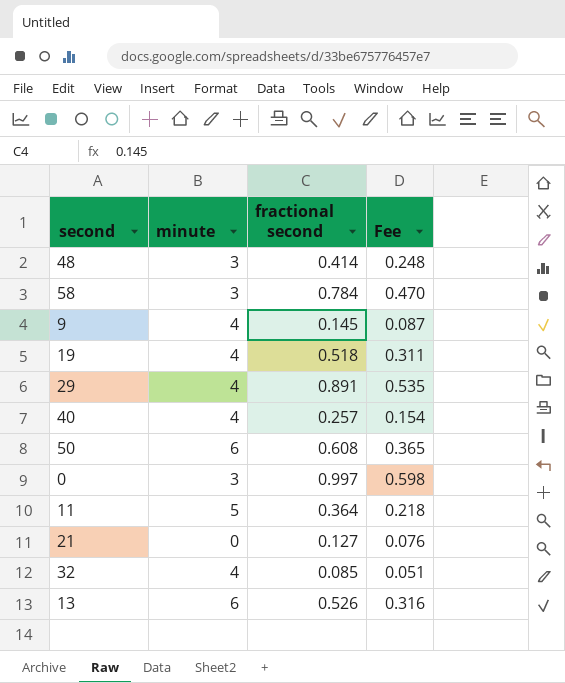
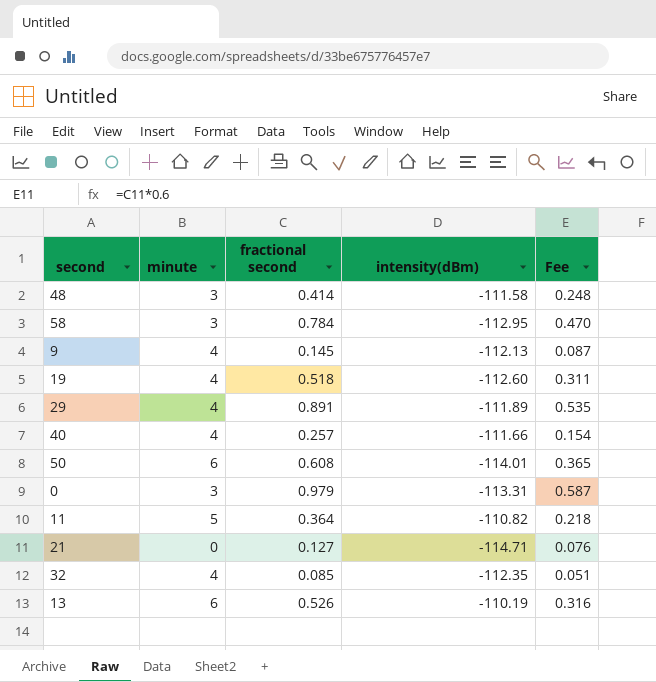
column intensity(dBm) | position: none -> 4
0 | fractional second: 0.997 -> 0.979
0 | Fee: 0.598 -> 0.587

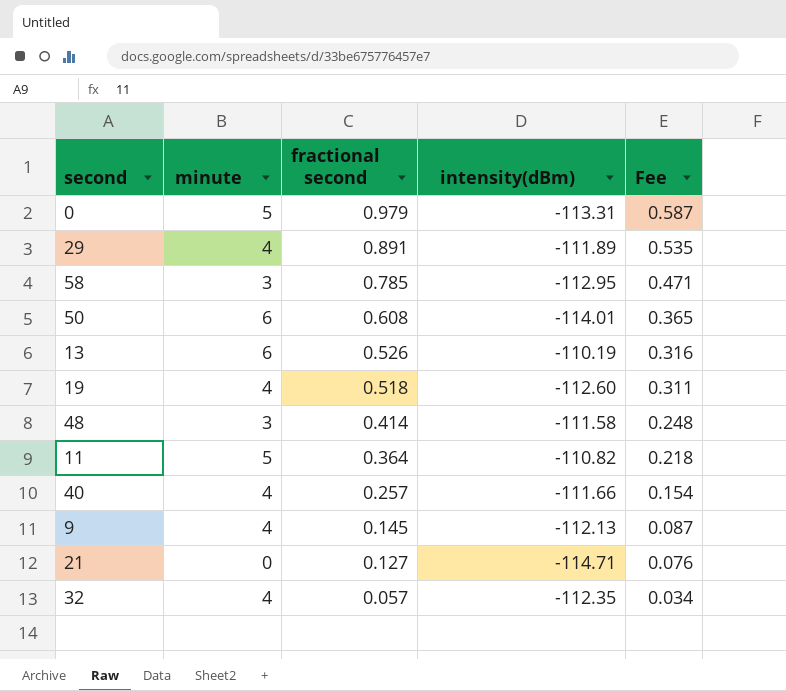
row order: none -> fractional second descending
0 | minute: 3 -> 5
58 | fractional second: 0.784 -> 0.785
58 | Fee: 0.470 -> 0.471
32 | fractional second: 0.085 -> 0.057
32 | Fee: 0.051 -> 0.034

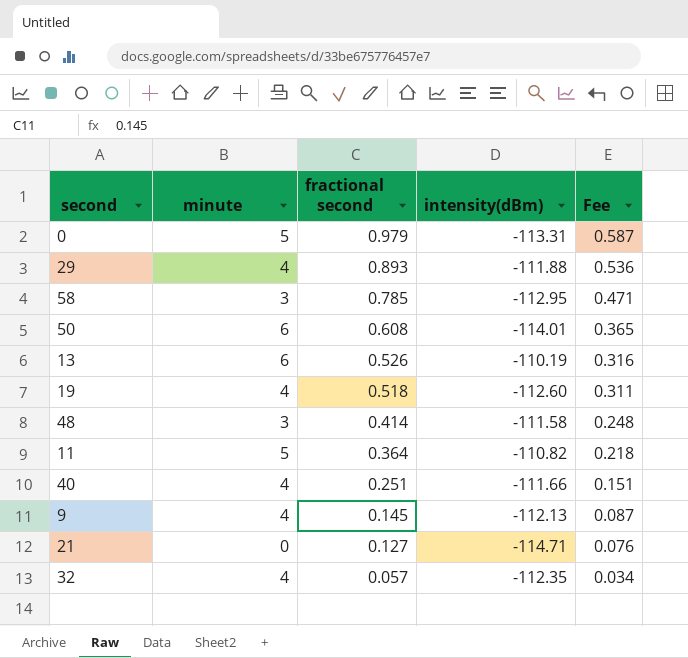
29 | fractional second: 0.891 -> 0.893
29 | intensity(dBm): -111.89 -> -111.88
29 | Fee: 0.535 -> 0.536
40 | fractional second: 0.257 -> 0.251
40 | Fee: 0.154 -> 0.151

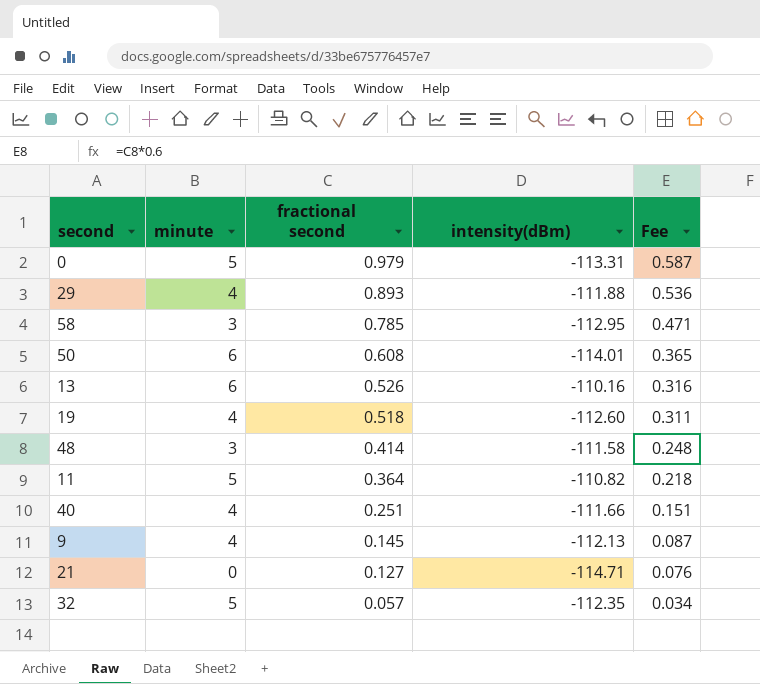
13 | intensity(dBm): -110.19 -> -110.16
32 | minute: 4 -> 5

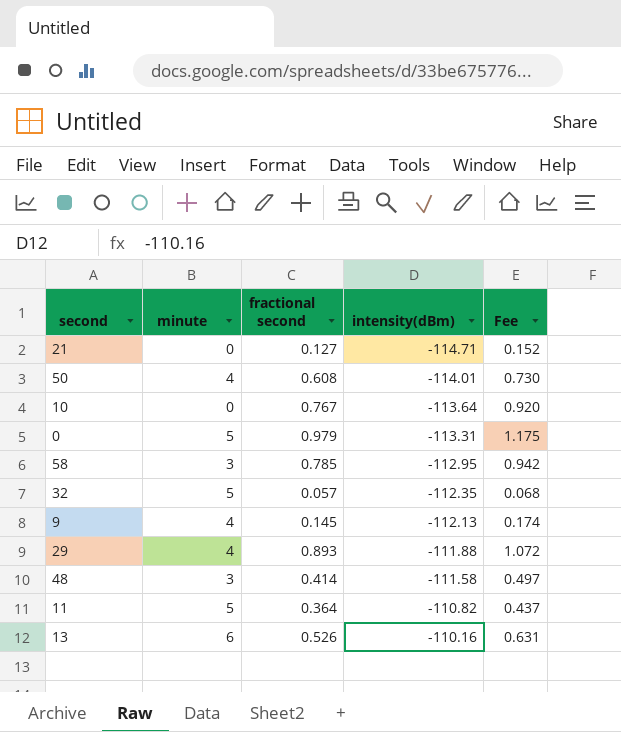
row order: fractional second descending -> intensity(dBm) ascending
column Fee | formula: [fractional second] * 0.6 -> [fractional second] * 1.2
row 19: 4 | 0.518 | -112.60 | 0.311 -> none
row 40: 4 | 0.251 | -111.66 | 0.151 -> none
50 | minute: 6 -> 4
row 10: none -> 0 | 0.767 | -113.64 | 0.920

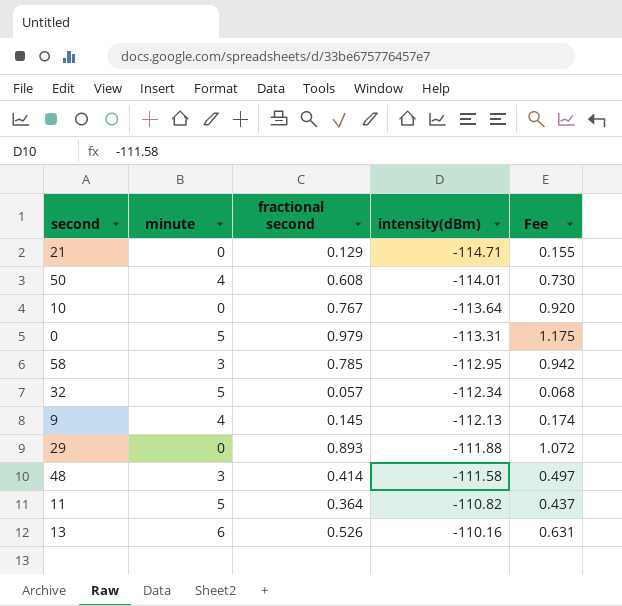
21 | fractional second: 0.127 -> 0.129
21 | Fee: 0.152 -> 0.155
32 | intensity(dBm): -112.35 -> -112.34
29 | minute: 4 -> 0

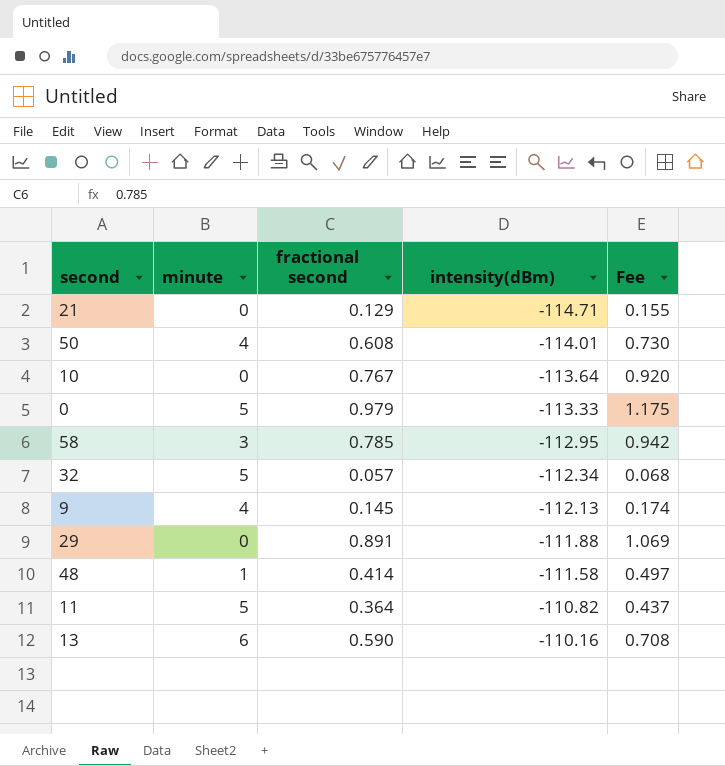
0 | intensity(dBm): -113.31 -> -113.33
29 | fractional second: 0.893 -> 0.891
29 | Fee: 1.072 -> 1.069
48 | minute: 3 -> 1
13 | fractional second: 0.526 -> 0.590
13 | Fee: 0.631 -> 0.708

